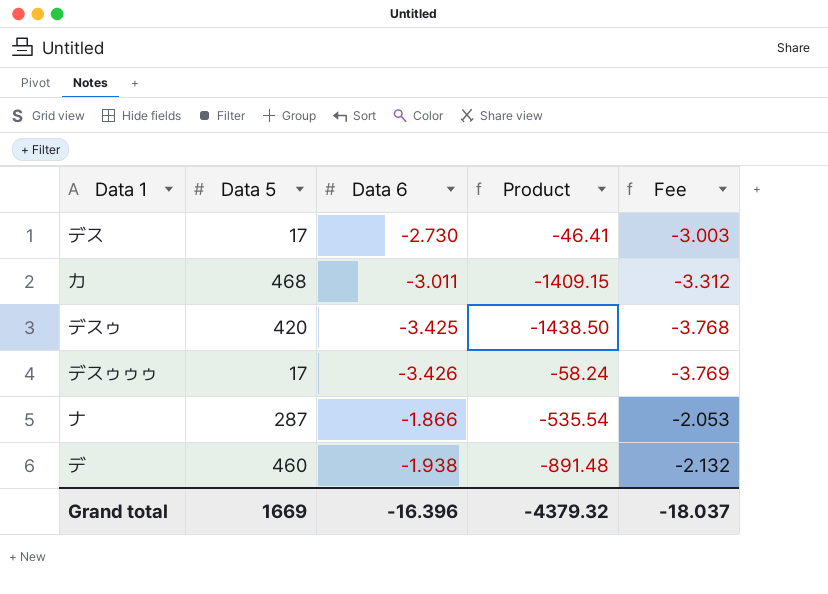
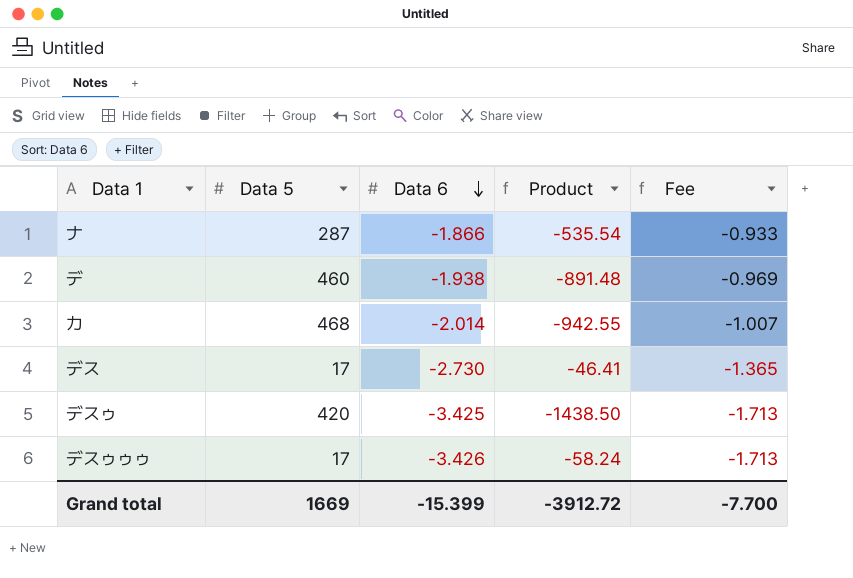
row order: none -> Data 6 descending
column Fee | formula: [Data 6] * 1.1 -> [Data 6] * 0.5
カ | Data 6: -3.011 -> -2.014
カ | Product: -1409.15 -> -942.55
Grand total | Data 6: -16.396 -> -15.399
Grand total | Product: -4379.32 -> -3912.72
Grand total | Fee: -18.037 -> -7.700

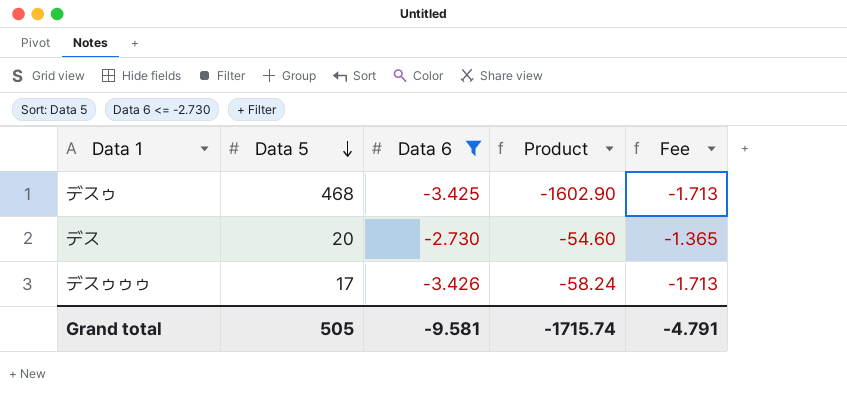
filter: none -> Data 6 <= -2.730
row order: Data 6 descending -> Data 5 descending
デスゥ | Data 5: 420 -> 468
デスゥ | Product: -1438.50 -> -1602.90
デス | Data 5: 17 -> 20
デス | Product: -46.41 -> -54.60
Grand total | Data 5: 1669 -> 505
Grand total | Data 6: -15.399 -> -9.581
Grand total | Product: -3912.72 -> -1715.74
Grand total | Fee: -7.700 -> -4.791

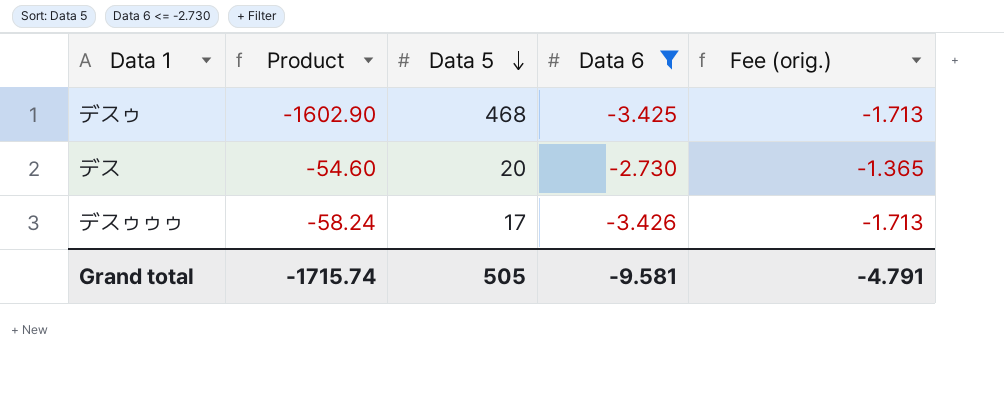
column Product | position: 4 -> 2
column name: Fee -> Fee (orig.)

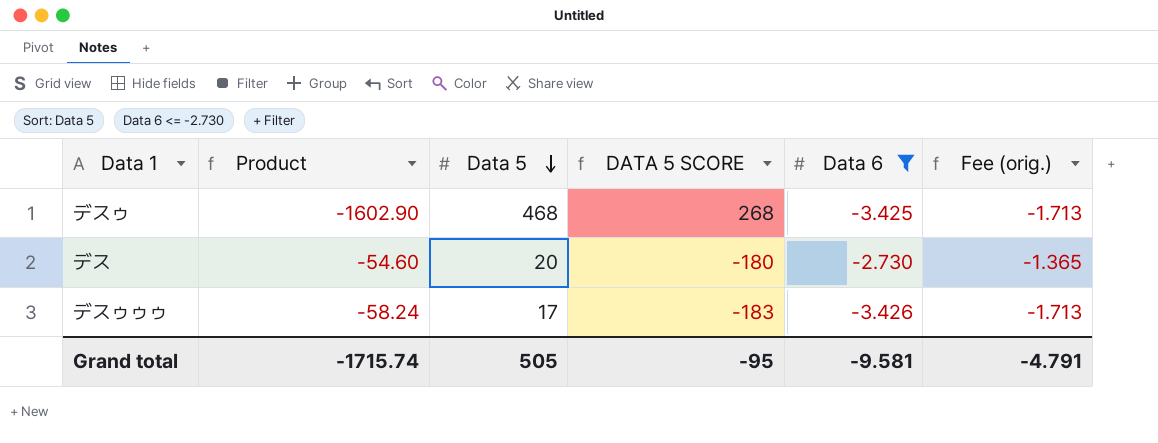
column DATA 5 SCORE | formula: none -> [Data 5] - 200

